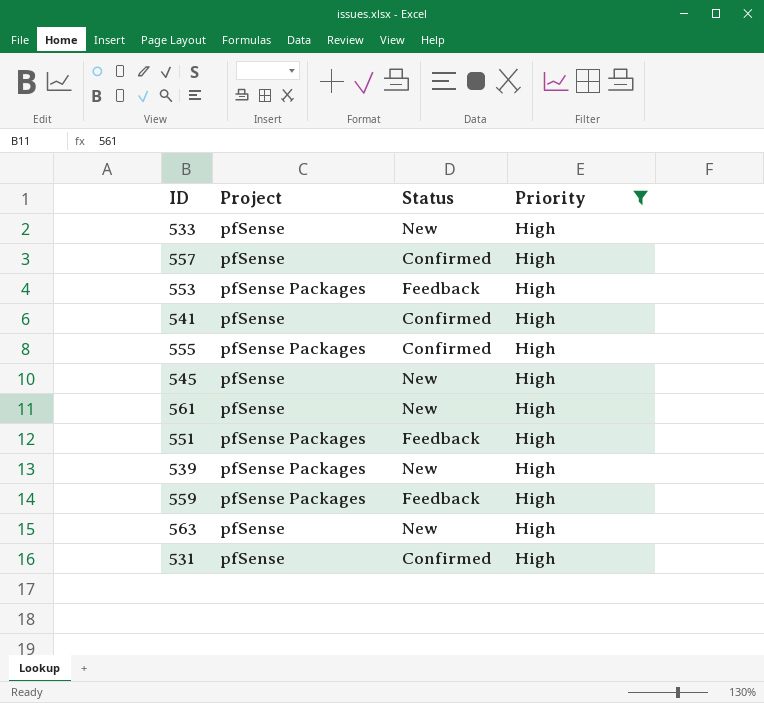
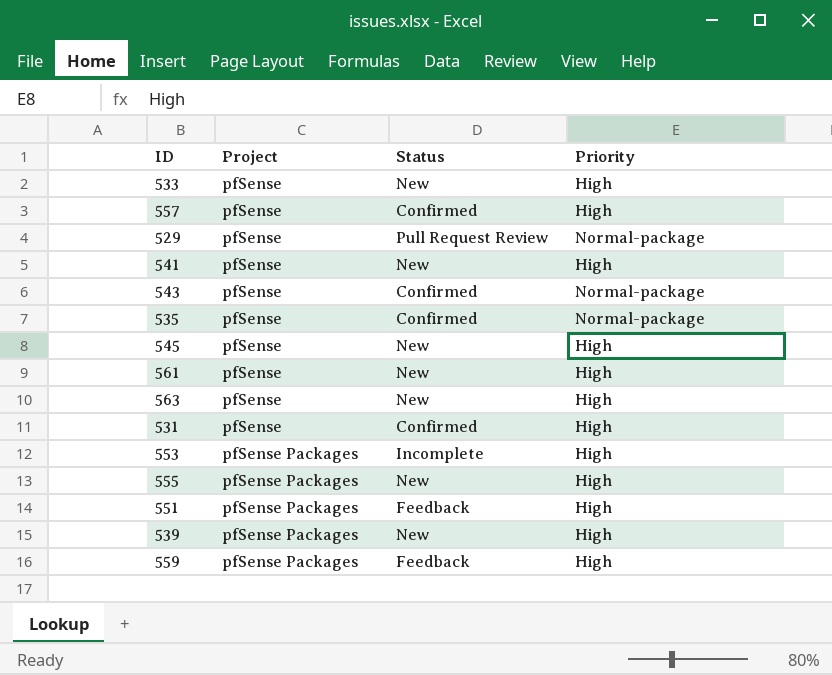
filter: Priority = High -> none
row order: none -> Project ascending
541 | Status: Confirmed -> New
553 | Status: Feedback -> Incomplete
555 | Status: Confirmed -> New

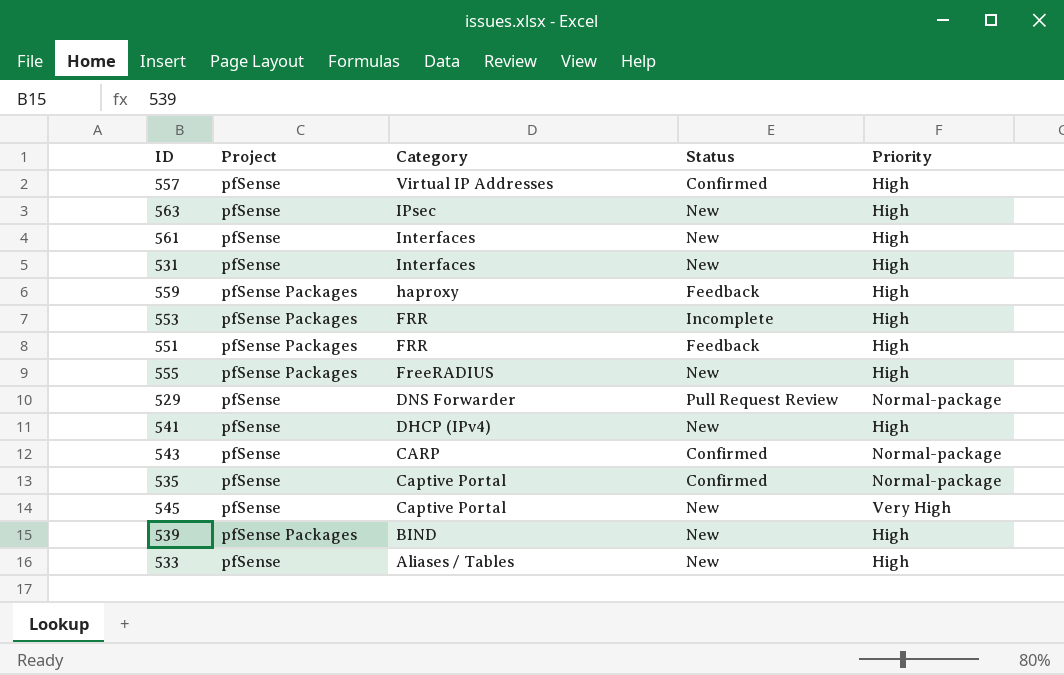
row order: Project ascending -> Category descending
column Category | position: none -> 3
531 | Status: Confirmed -> New
545 | Priority: High -> Very High

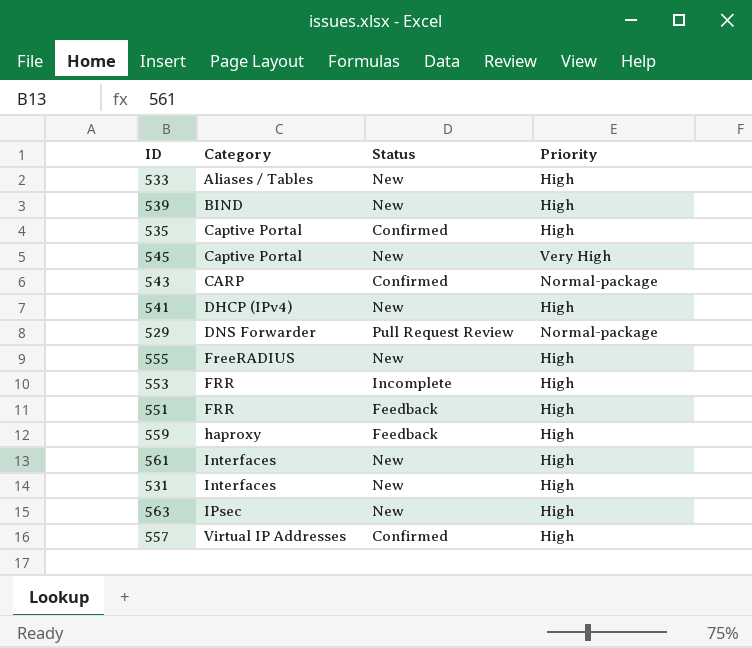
row order: Category descending -> Category ascending
column Project | position: 2 -> none
535 | Priority: Normal-package -> High

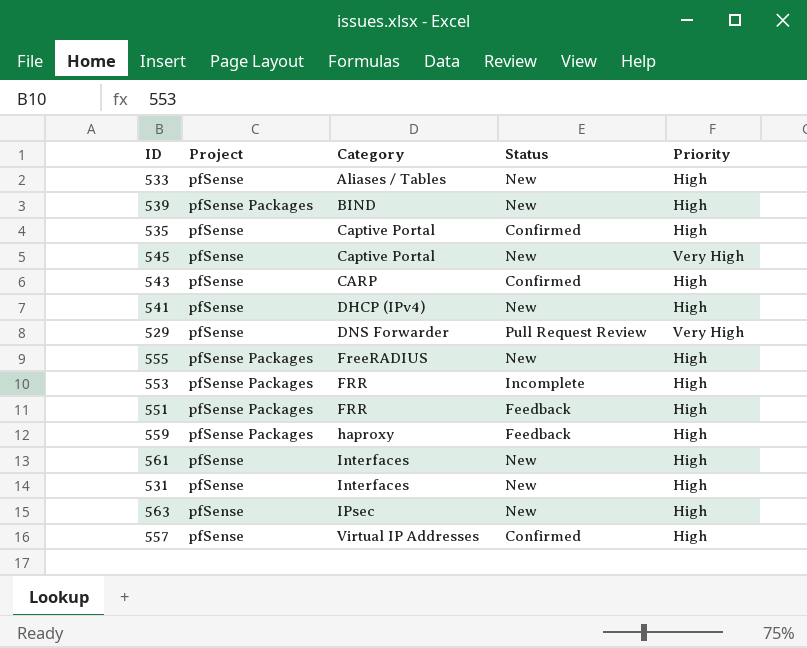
column Project | position: none -> 2
543 | Priority: Normal-package -> High
529 | Priority: Normal-package -> Very High

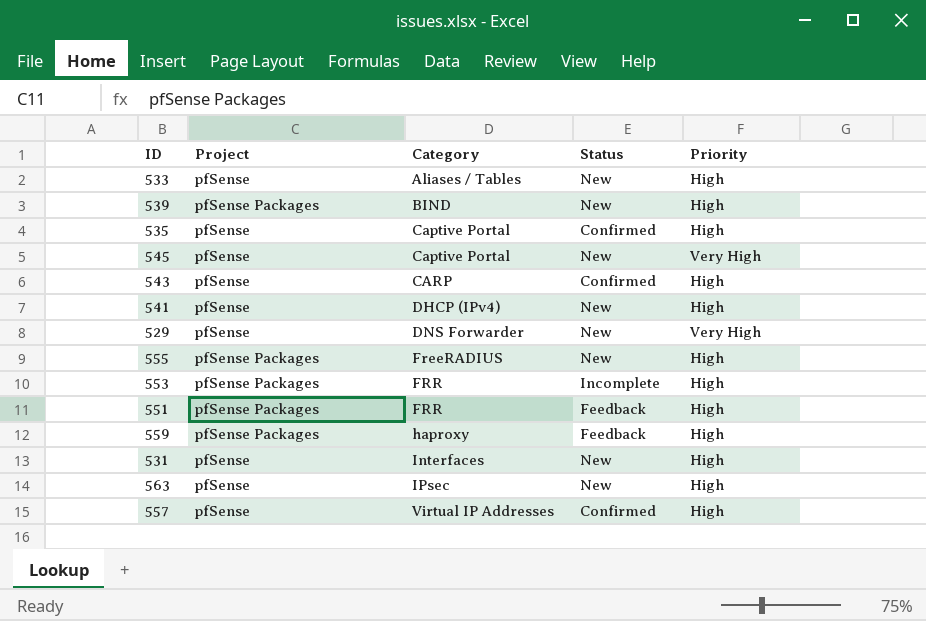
row 561: pfSense | Interfaces | New | High -> none
529 | Status: Pull Request Review -> New

